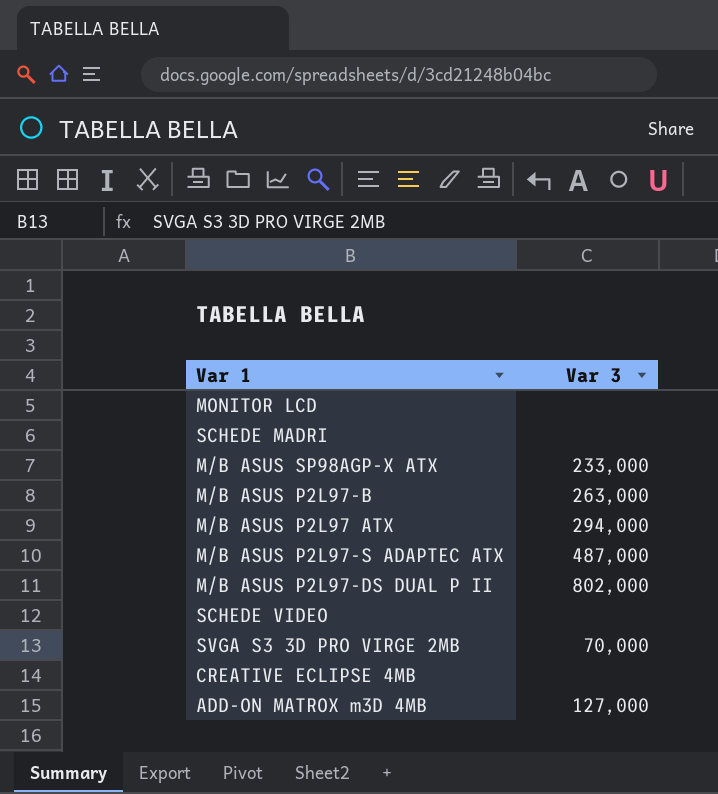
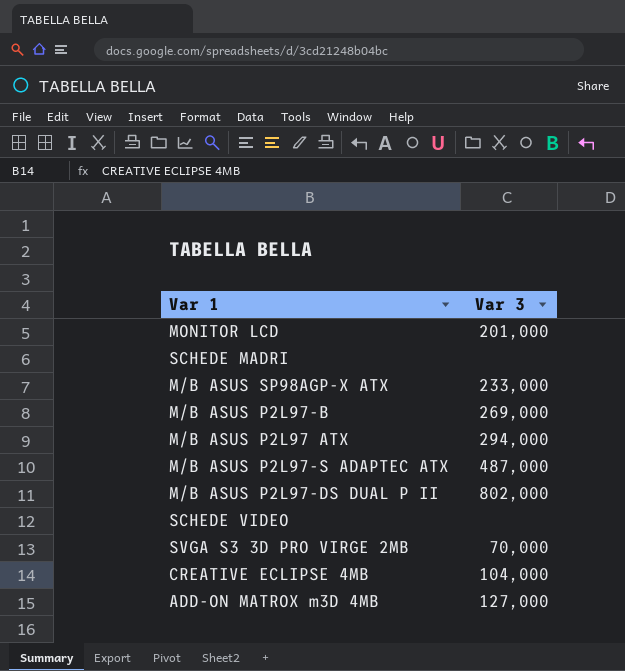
MONITOR LCD | Var 3: none -> 201,000
M/B ASUS P2L97-B | Var 3: 263,000 -> 269,000
CREATIVE ECLIPSE 4MB | Var 3: none -> 104,000

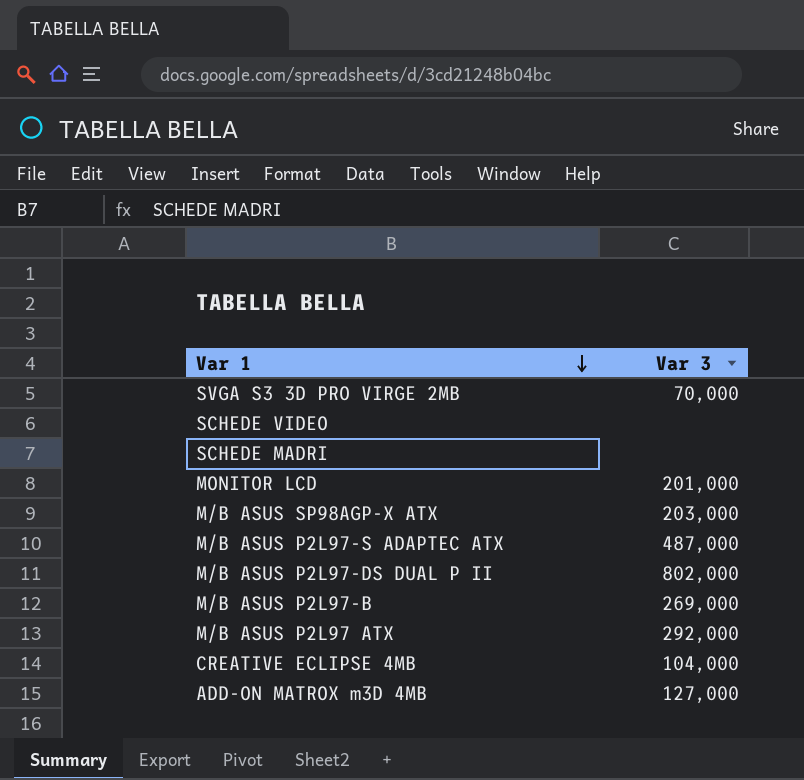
row order: none -> Var 1 descending
M/B ASUS SP98AGP-X ATX | Var 3: 233,000 -> 203,000
M/B ASUS P2L97 ATX | Var 3: 294,000 -> 292,000

